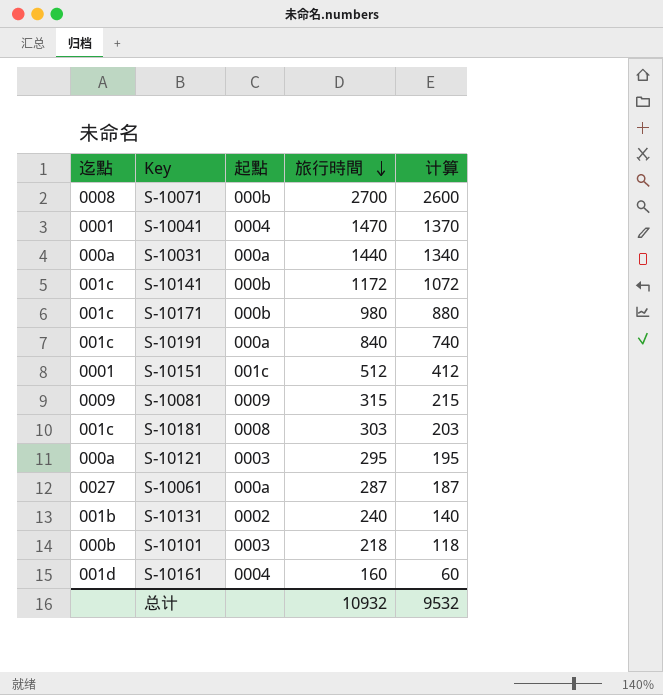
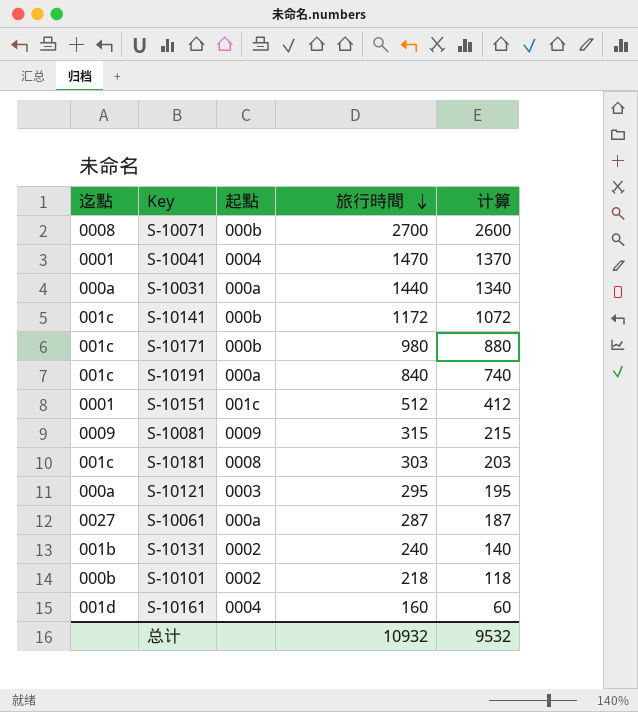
S-10101 | 起點: 0003 -> 0002

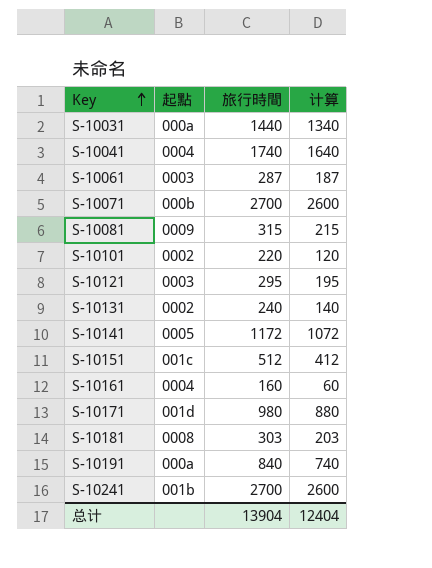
row order: 旅行時間 descending -> Key ascending
column 迄點 | position: 1 -> none
S-10041 | 旅行時間: 1470 -> 1740
S-10041 | 计算: 1370 -> 1640
S-10061 | 起點: 000a -> 0003
S-10101 | 旅行時間: 218 -> 220
S-10101 | 计算: 118 -> 120
S-10141 | 起點: 000b -> 0005
S-10171 | 起點: 000b -> 001d
row S-10241: none -> 001b | 2700 | 2600
总计 | 旅行時間: 10932 -> 13904
总计 | 计算: 9532 -> 12404

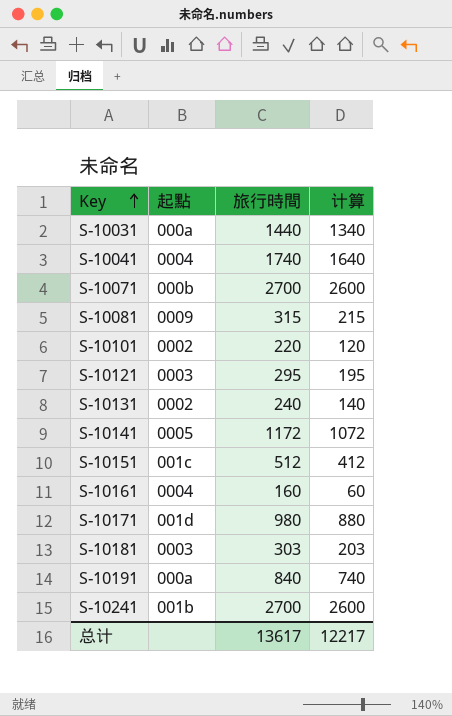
row S-10061: 0003 | 287 | 187 -> none
S-10181 | 起點: 0008 -> 0003
总计 | 旅行時間: 13904 -> 13617
总计 | 计算: 12404 -> 12217

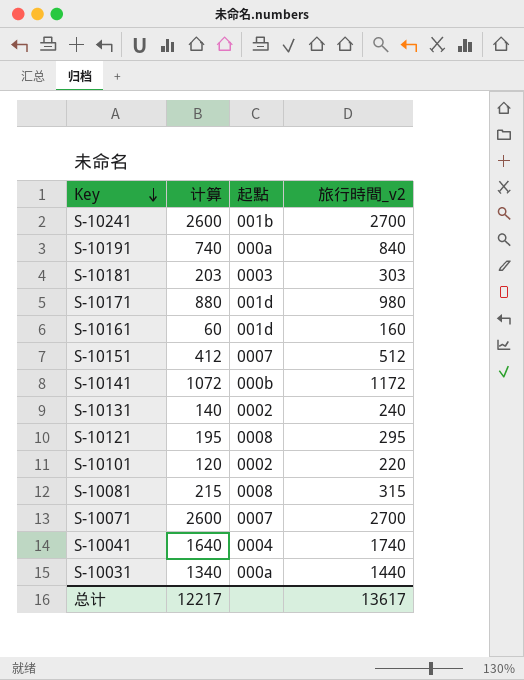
row order: Key ascending -> Key descending
column 计算 | position: 4 -> 2
column name: 旅行時間 -> 旅行時間_v2
S-10161 | 起點: 0004 -> 001d
S-10151 | 起點: 001c -> 0007
S-10141 | 起點: 0005 -> 000b
S-10121 | 起點: 0003 -> 0008
S-10081 | 起點: 0009 -> 0008
S-10071 | 起點: 000b -> 0007

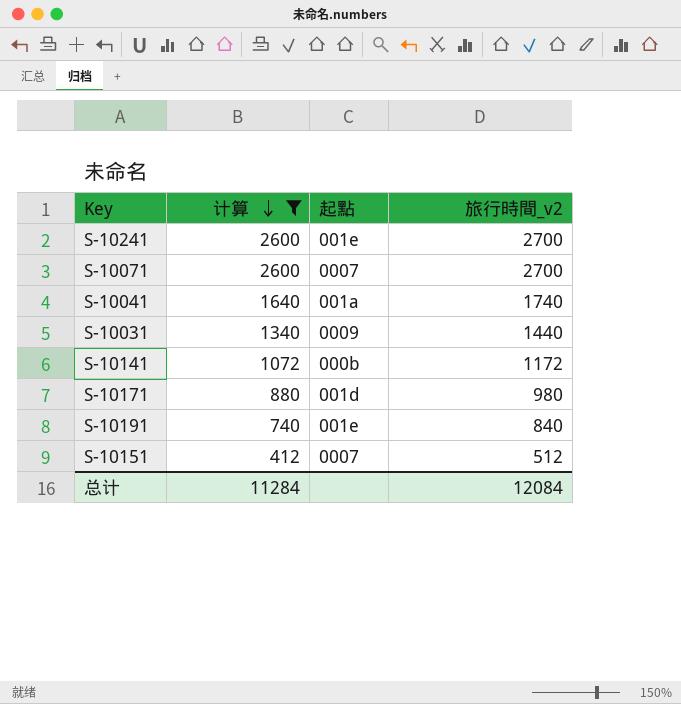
filter: none -> 计算 >= 412
row order: Key descending -> 计算 descending
S-10241 | 起點: 001b -> 001e
S-10041 | 起點: 0004 -> 001a
S-10031 | 起點: 000a -> 0009
S-10191 | 起點: 000a -> 001e
总计 | 计算: 12217 -> 11284
总计 | 旅行時間_v2: 13617 -> 12084

